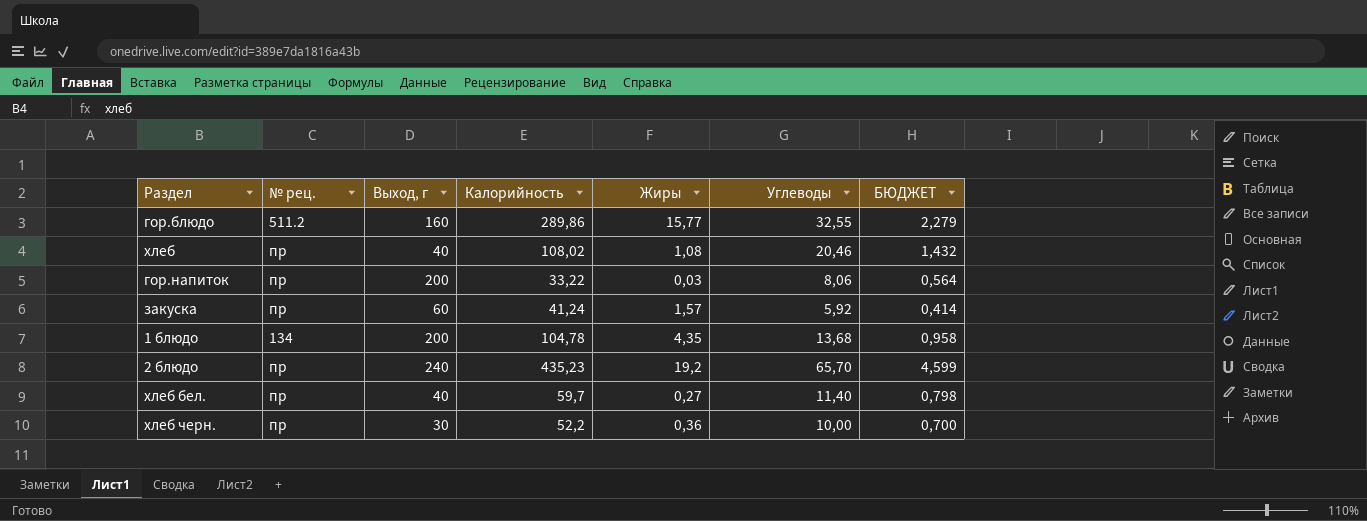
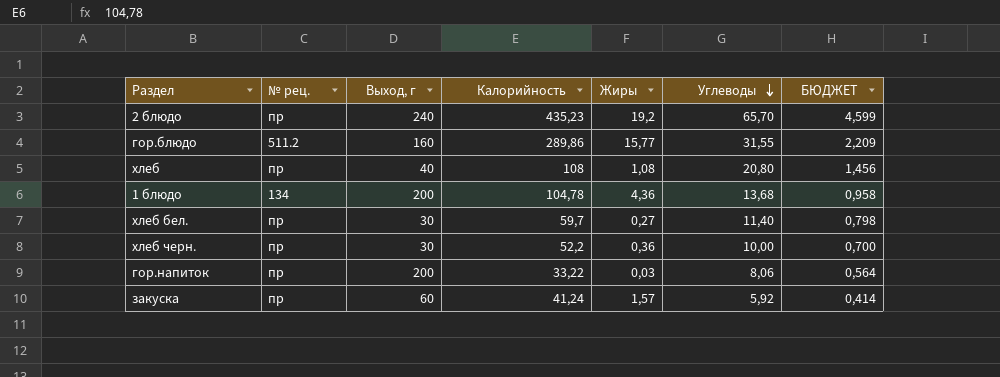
row order: none -> Углеводы descending
гор.блюдо | Углеводы: 32,55 -> 31,55
гор.блюдо | БЮДЖЕТ: 2,279 -> 2,209
хлеб | Калорийность: 108,02 -> 108
хлеб | Углеводы: 20,46 -> 20,80
хлеб | БЮДЖЕТ: 1,432 -> 1,456
1 блюдо | Жиры: 4,35 -> 4,36
хлеб бел. | Выход, г: 40 -> 30

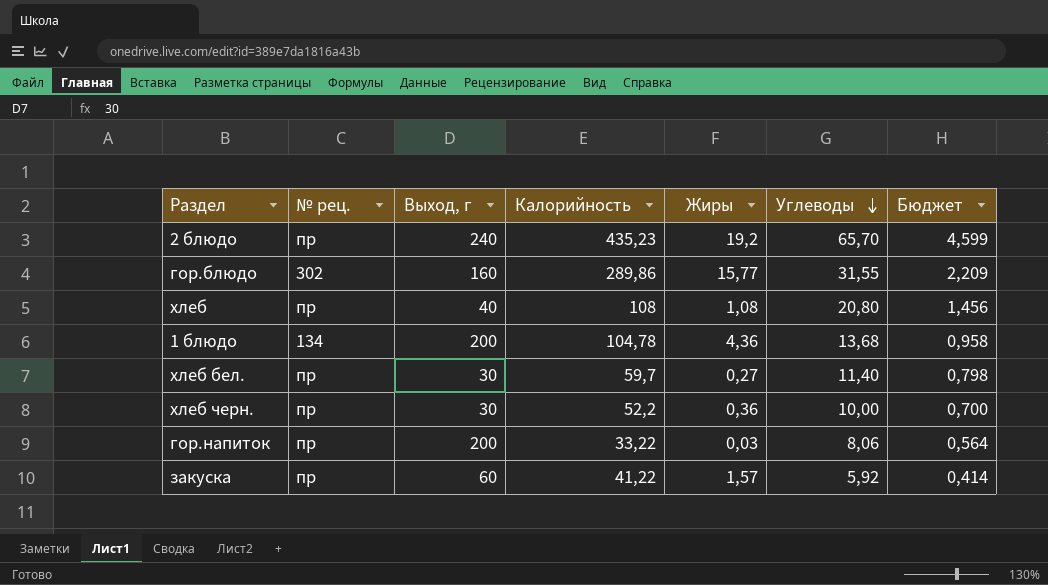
column name: БЮДЖЕТ -> Бюджет
гор.блюдо | № рец.: 511.2 -> 302
закуска | Калорийность: 41,24 -> 41,22

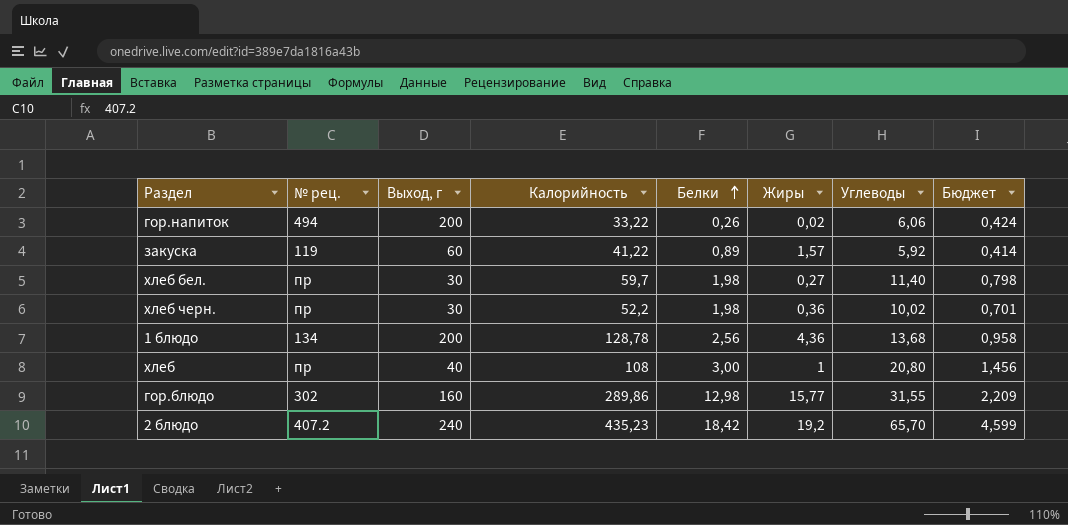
row order: Углеводы descending -> Белки ascending
column Белки | position: none -> 5
гор.напиток | № рец.: пр -> 494
гор.напиток | Жиры: 0,03 -> 0,02
гор.напиток | Углеводы: 8,06 -> 6,06
гор.напиток | Бюджет: 0,564 -> 0,424
закуска | № рец.: пр -> 119
хлеб черн. | Углеводы: 10,00 -> 10,02
хлеб черн. | Бюджет: 0,700 -> 0,701
1 блюдо | Калорийность: 104,78 -> 128,78
хлеб | Жиры: 1,08 -> 1
2 блюдо | № рец.: пр -> 407.2

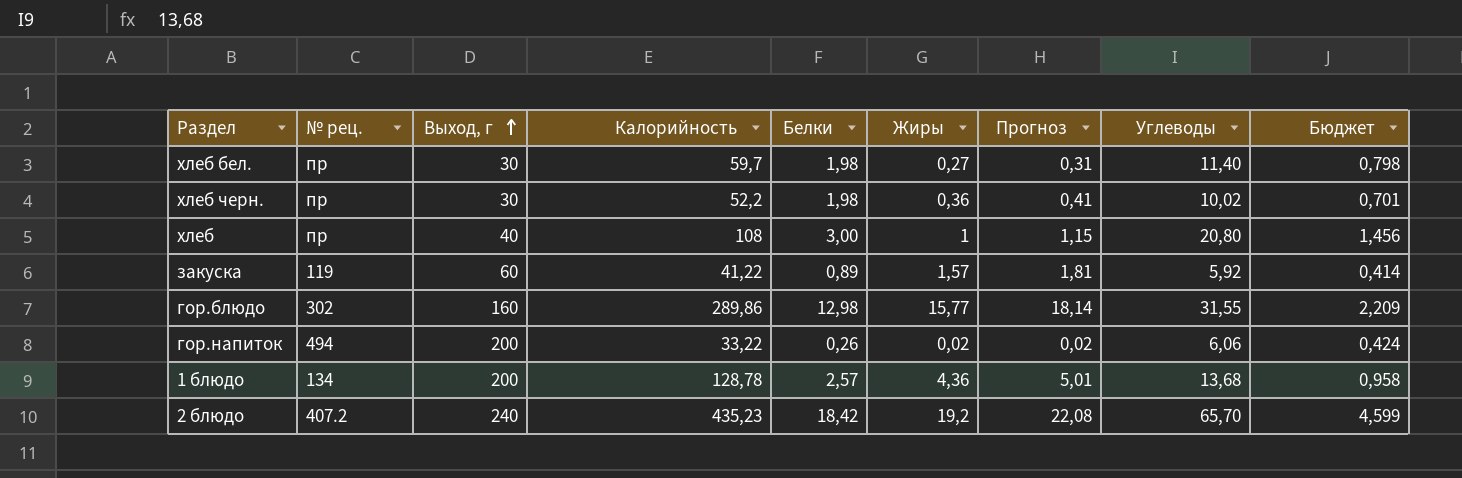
row order: Белки ascending -> Выход, г ascending
column Прогноз | formula: none -> [Жиры] * 1,15
1 блюдо | Белки: 2,56 -> 2,57

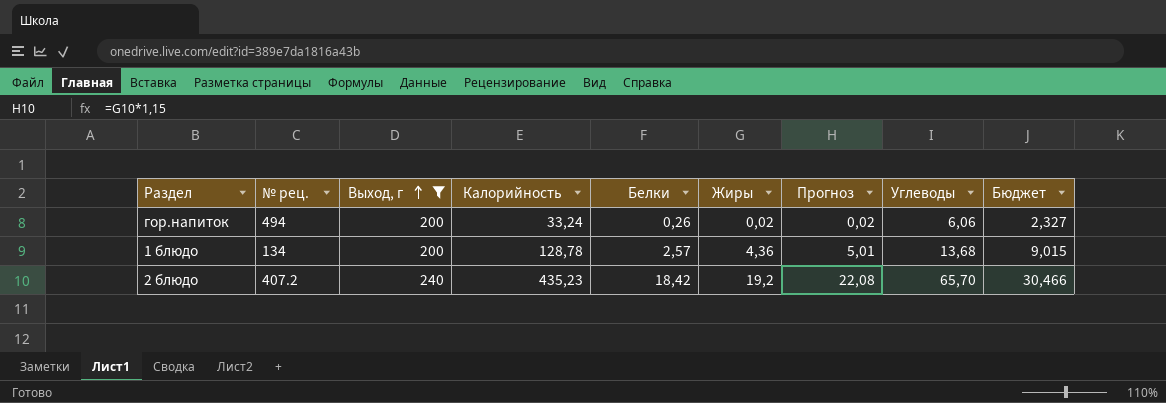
filter: none -> Выход, г >= 200
column Бюджет | formula: [Углеводы] * 0,07 -> [Калорийность] * 0,07
гор.напиток | Калорийность: 33,22 -> 33,24

